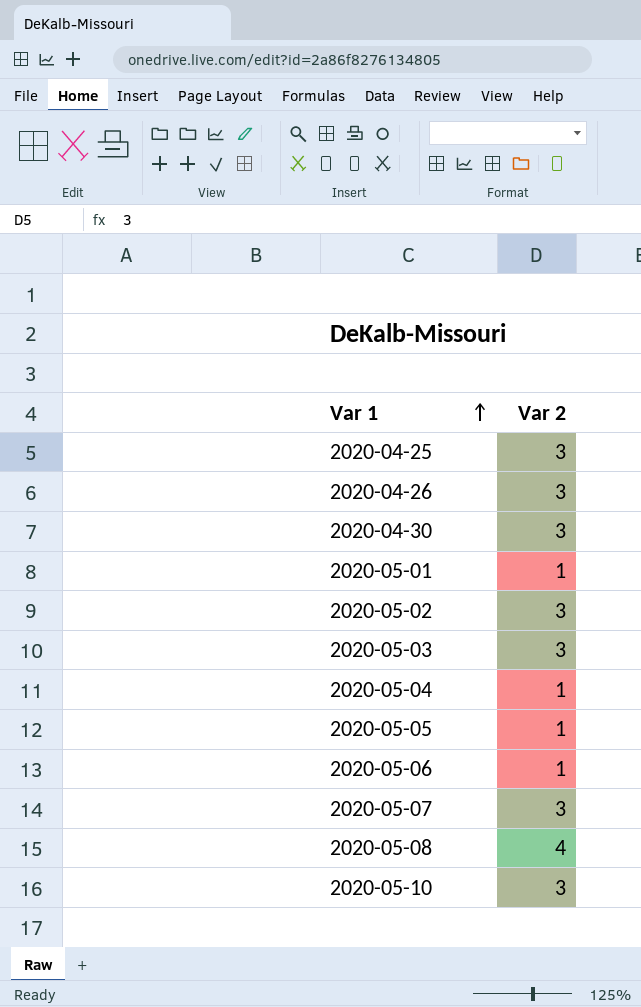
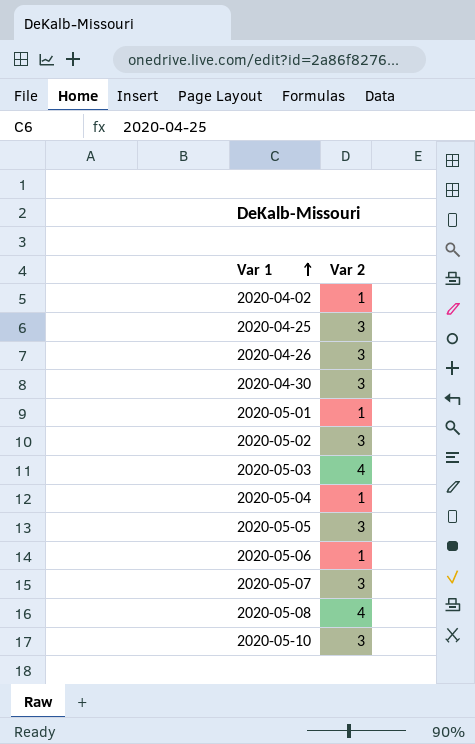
row 2020-04-02: none -> 1
2020-05-03 | Var 2: 3 -> 4
2020-05-05 | Var 2: 1 -> 3

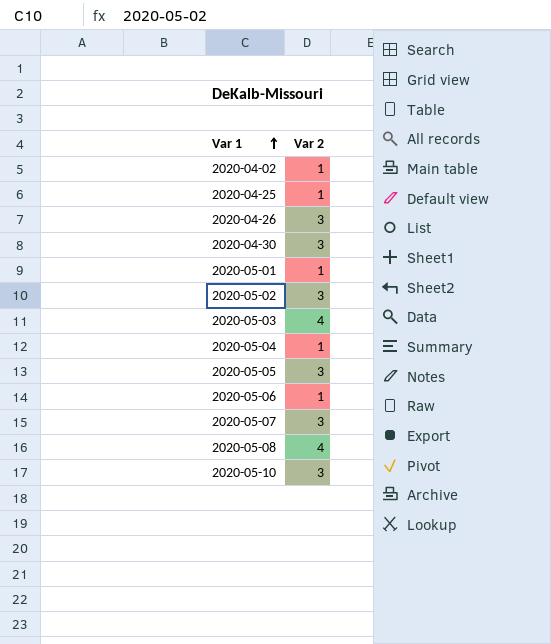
2020-04-25 | Var 2: 3 -> 1

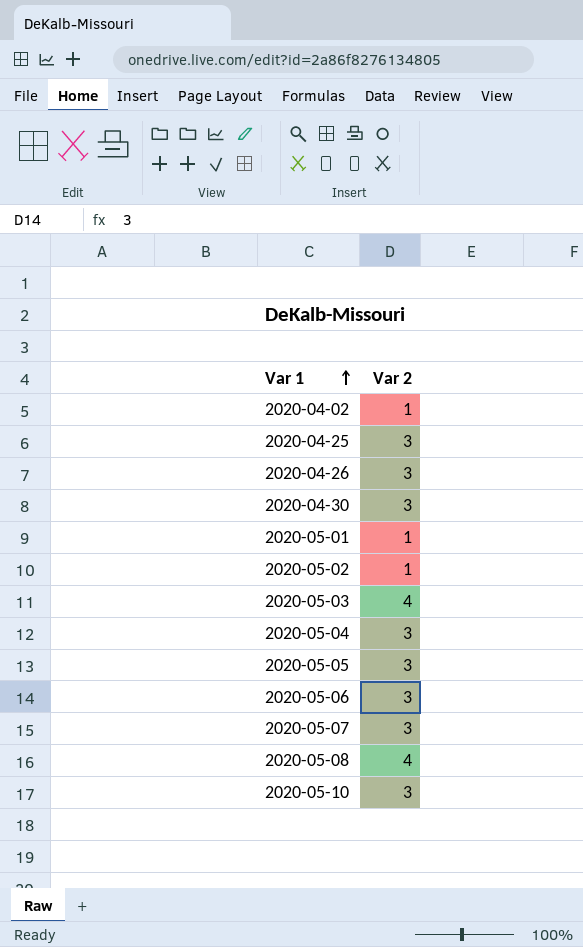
2020-04-25 | Var 2: 1 -> 3
2020-05-02 | Var 2: 3 -> 1
2020-05-04 | Var 2: 1 -> 3
2020-05-06 | Var 2: 1 -> 3

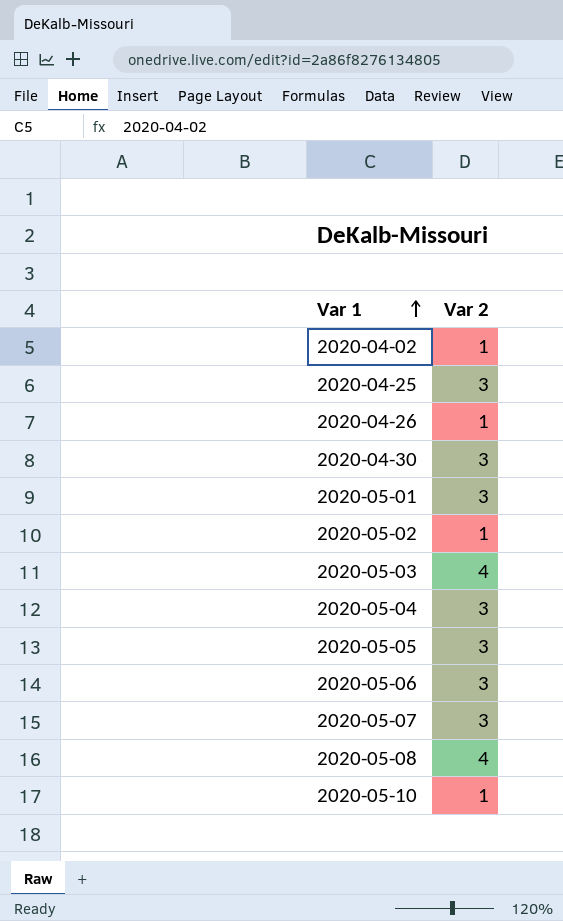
2020-04-26 | Var 2: 3 -> 1
2020-05-01 | Var 2: 1 -> 3
2020-05-10 | Var 2: 3 -> 1

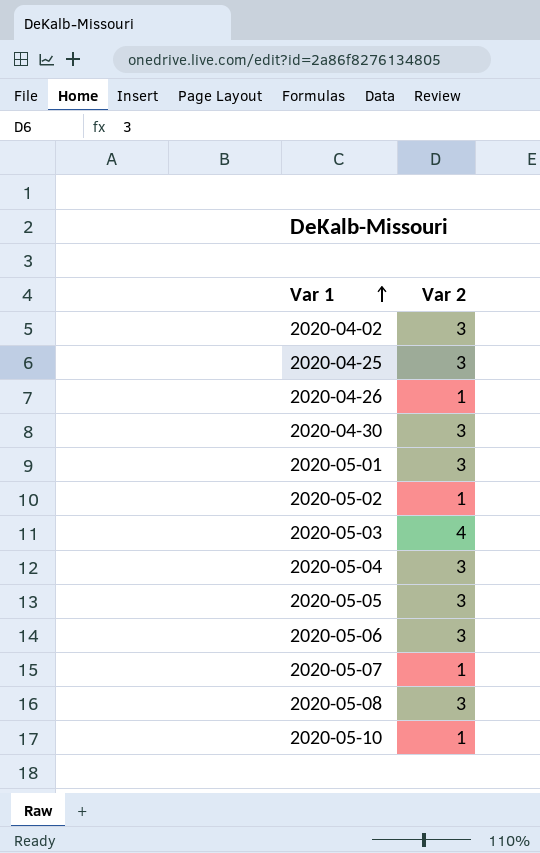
2020-04-02 | Var 2: 1 -> 3
2020-05-07 | Var 2: 3 -> 1
2020-05-08 | Var 2: 4 -> 3

